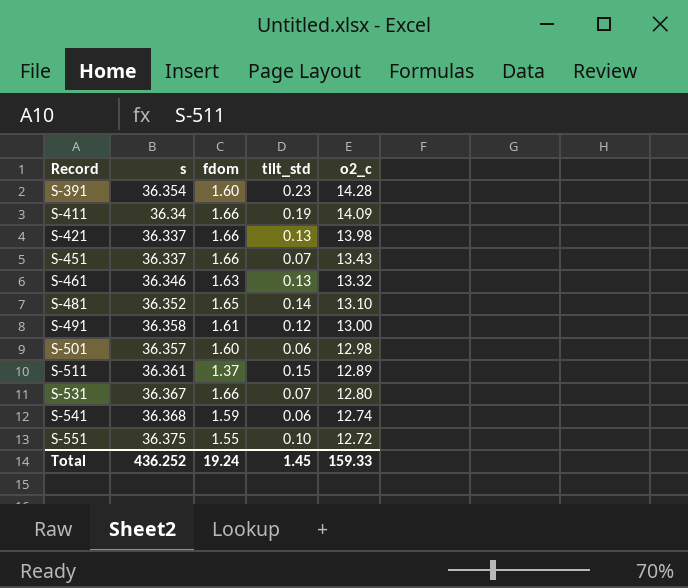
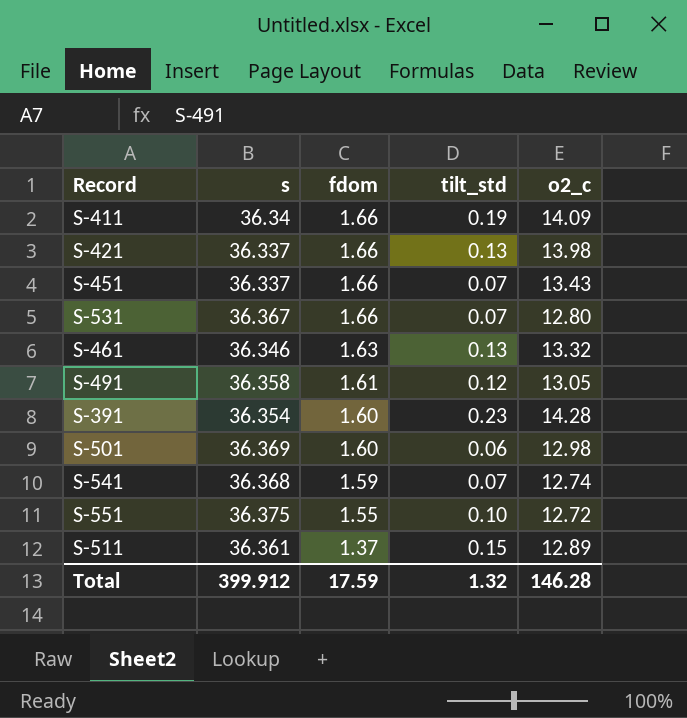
row order: Record ascending -> fdom descending
row S-481: 36.352 | 1.65 | 0.14 | 13.10 -> none
S-491 | o2_c: 13.00 -> 13.05
S-501 | s: 36.357 -> 36.369
S-541 | tilt_std: 0.06 -> 0.07
Total | s: 436.252 -> 399.912
Total | fdom: 19.24 -> 17.59
Total | tilt_std: 1.45 -> 1.32
Total | o2_c: 159.33 -> 146.28

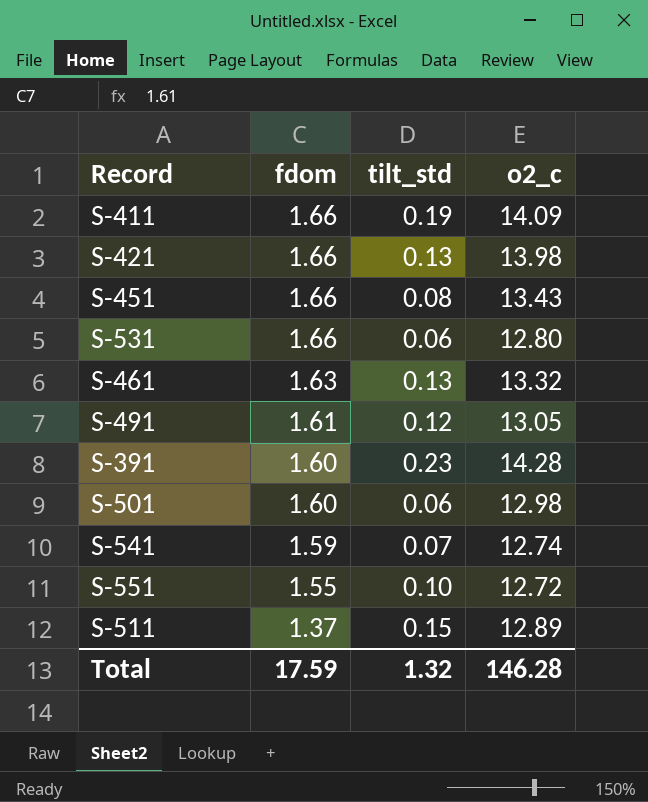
column s | position: 2 -> none
S-451 | tilt_std: 0.07 -> 0.08
S-531 | tilt_std: 0.07 -> 0.06

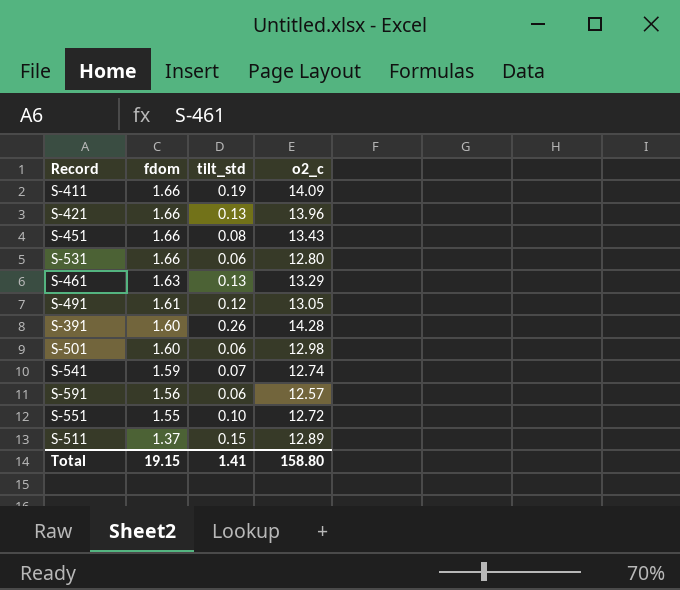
S-421 | o2_c: 13.98 -> 13.96
S-461 | o2_c: 13.32 -> 13.29
S-391 | tilt_std: 0.23 -> 0.26
row S-591: none -> 1.56 | 0.06 | 12.57
Total | fdom: 17.59 -> 19.15
Total | tilt_std: 1.32 -> 1.41
Total | o2_c: 146.28 -> 158.80

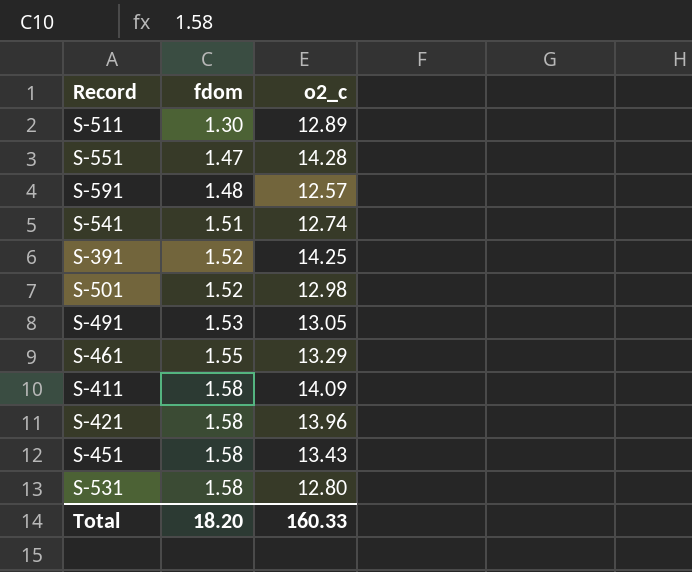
row order: fdom descending -> fdom ascending
column tilt_std | position: 3 -> none
S-511 | fdom: 1.37 -> 1.30
S-551 | fdom: 1.55 -> 1.47
S-551 | o2_c: 12.72 -> 14.28
S-591 | fdom: 1.56 -> 1.48
S-541 | fdom: 1.59 -> 1.51
S-391 | fdom: 1.60 -> 1.52
S-391 | o2_c: 14.28 -> 14.25
S-501 | fdom: 1.60 -> 1.52
S-491 | fdom: 1.61 -> 1.53
S-461 | fdom: 1.63 -> 1.55
S-411 | fdom: 1.66 -> 1.58
S-421 | fdom: 1.66 -> 1.58
S-451 | fdom: 1.66 -> 1.58
S-531 | fdom: 1.66 -> 1.58
Total | fdom: 19.15 -> 18.20
Total | o2_c: 158.80 -> 160.33

